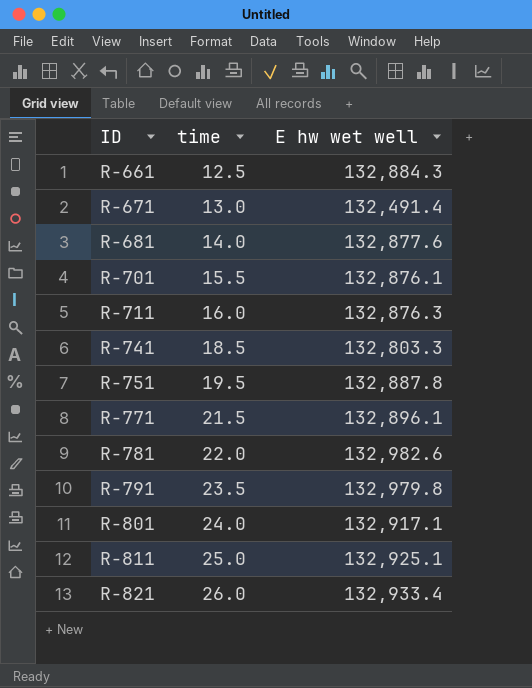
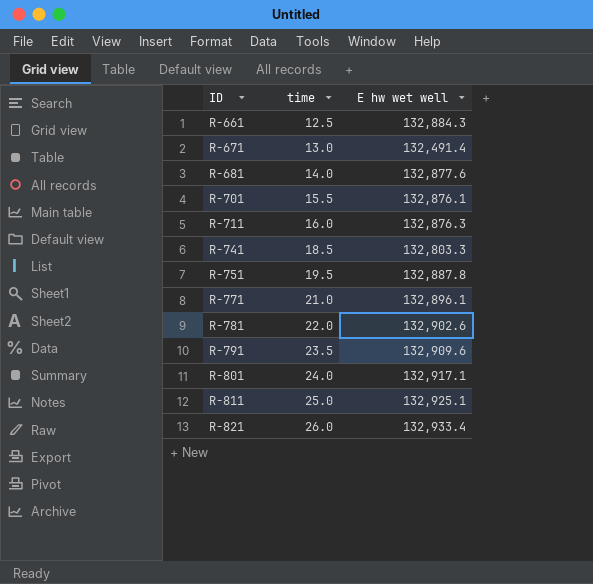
R-771 | time: 21.5 -> 21.0
R-781 | E hw wet well: 132,982.6 -> 132,902.6
R-791 | E hw wet well: 132,979.8 -> 132,909.6

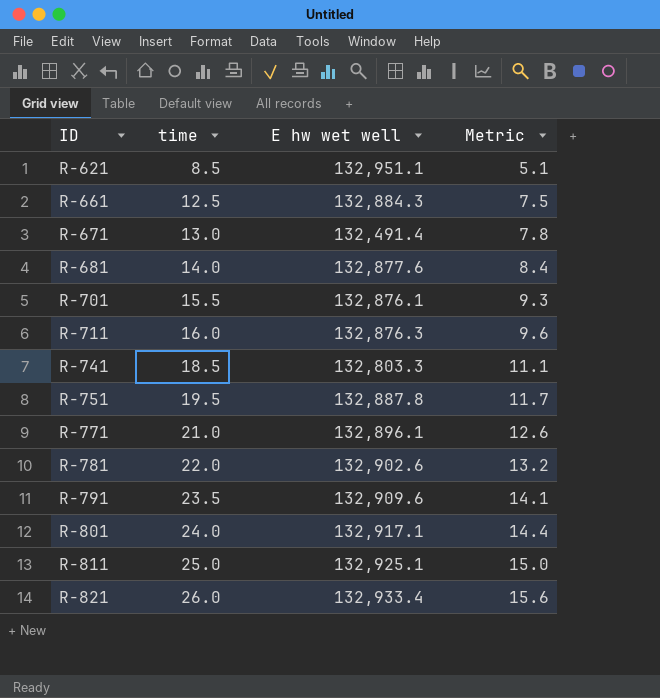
column Metric | formula: none -> [time] * 0.6
row R-621: none -> 8.5 | 132,951.1 | 5.1

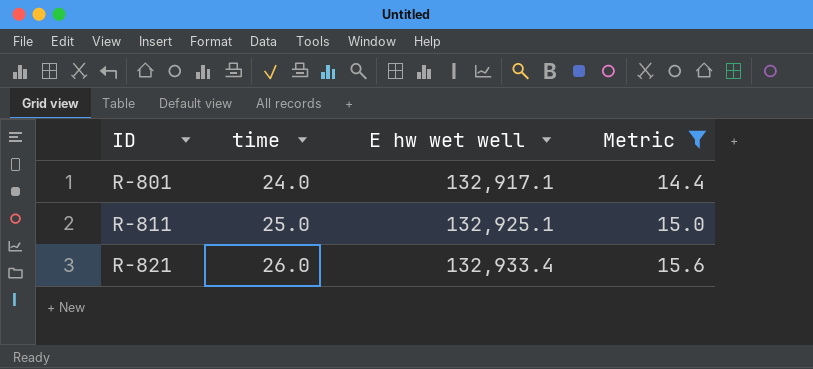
filter: none -> Metric >= 14.4

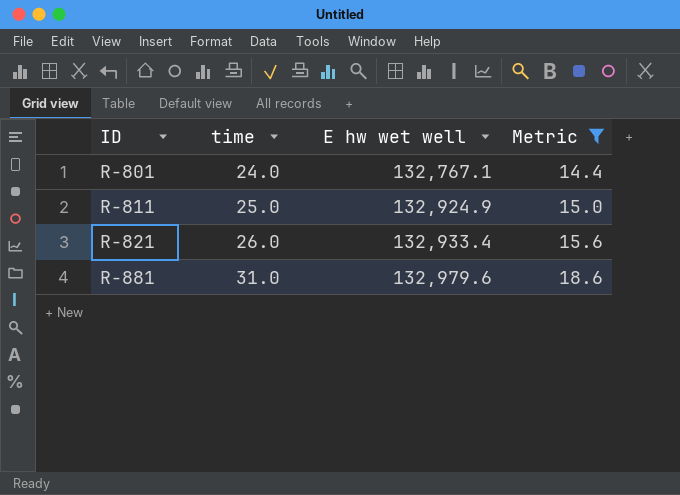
R-801 | E hw wet well: 132,917.1 -> 132,767.1
R-811 | E hw wet well: 132,925.1 -> 132,924.9
row R-881: none -> 31.0 | 132,979.6 | 18.6

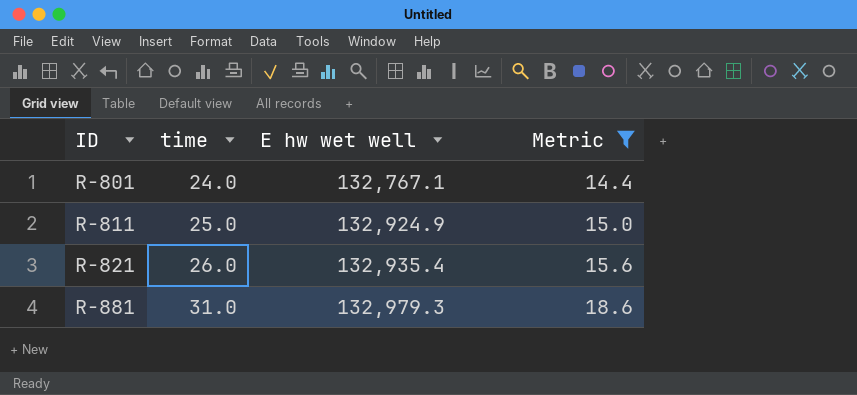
R-821 | E hw wet well: 132,933.4 -> 132,935.4
R-881 | E hw wet well: 132,979.6 -> 132,979.3

